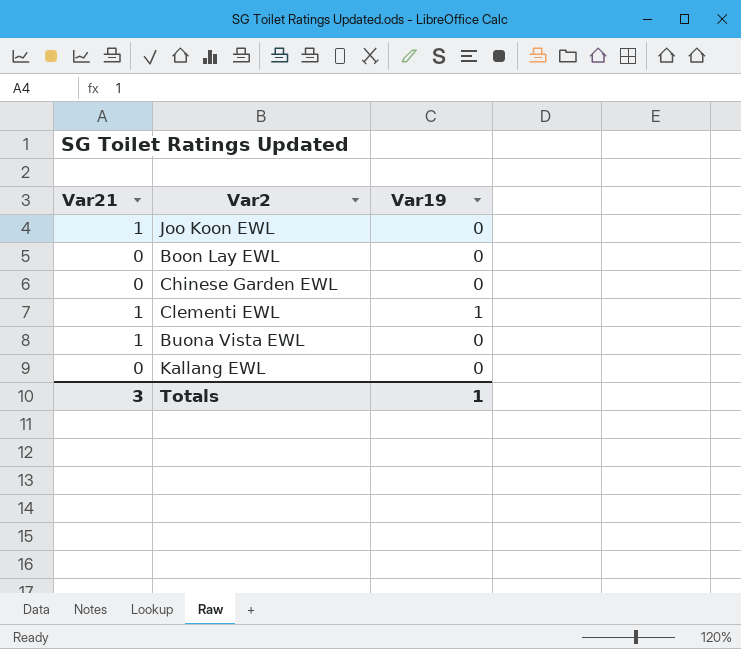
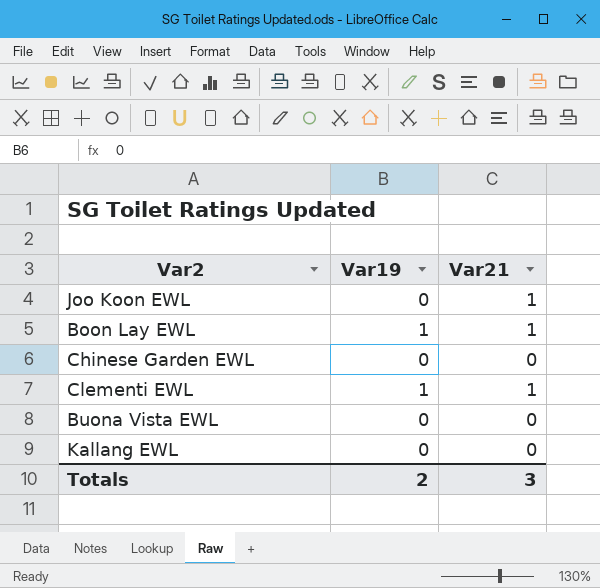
column Var21 | position: 1 -> 3
Boon Lay EWL | Var19: 0 -> 1
Boon Lay EWL | Var21: 0 -> 1
Buona Vista EWL | Var21: 1 -> 0
Totals | Var19: 1 -> 2

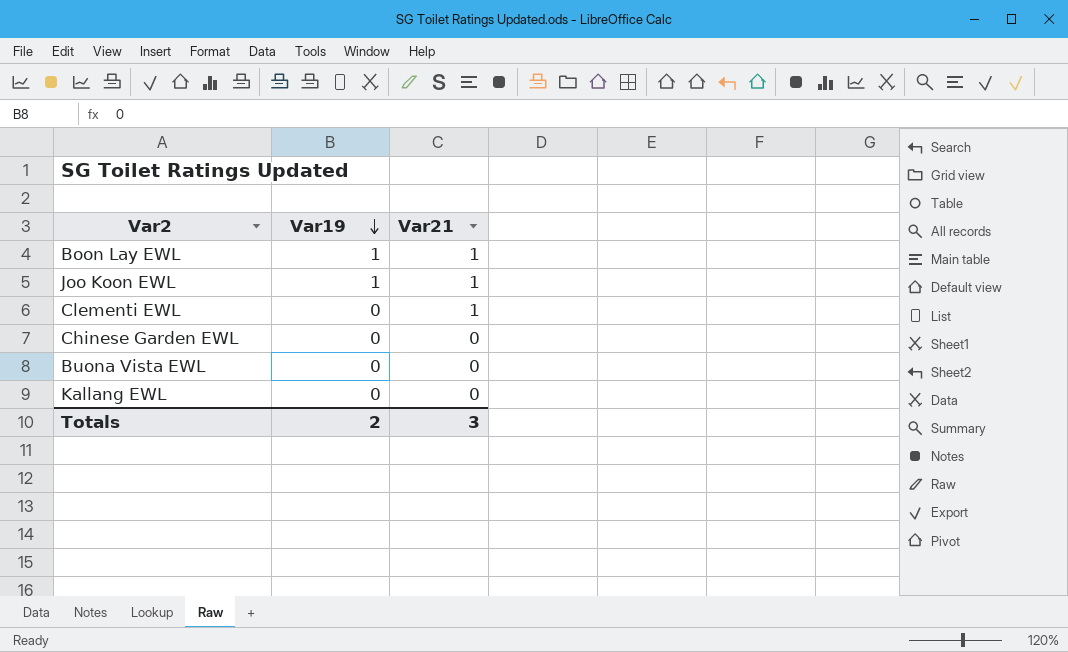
row order: none -> Var19 descending
Joo Koon EWL | Var19: 0 -> 1
Clementi EWL | Var19: 1 -> 0

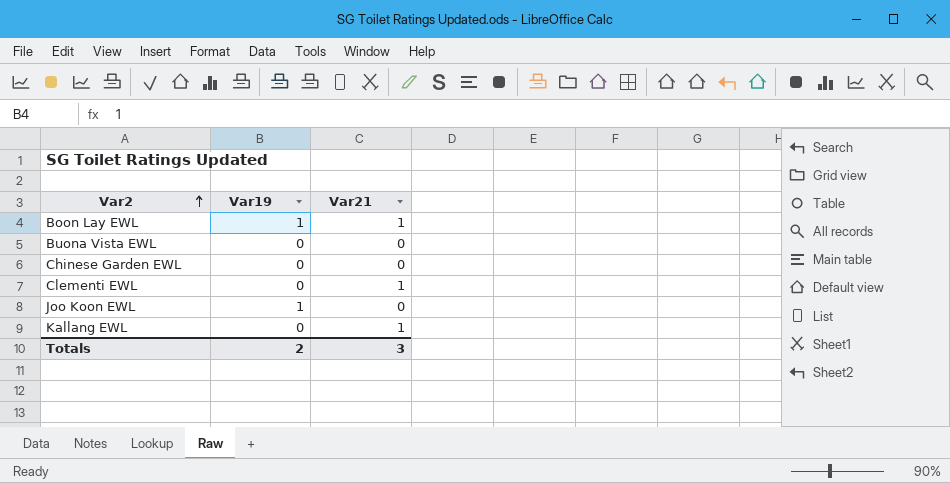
row order: Var19 descending -> Var2 ascending
Joo Koon EWL | Var21: 1 -> 0
Kallang EWL | Var21: 0 -> 1

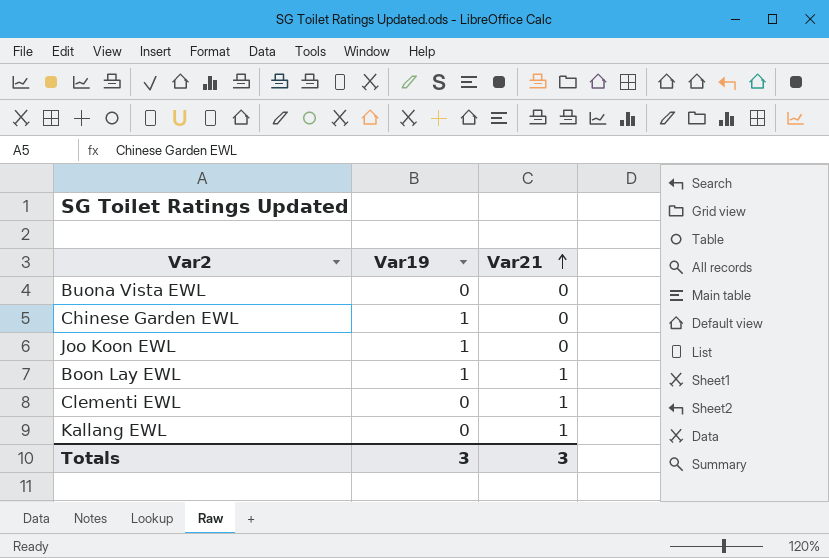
row order: Var2 ascending -> Var21 ascending
Chinese Garden EWL | Var19: 0 -> 1
Totals | Var19: 2 -> 3

